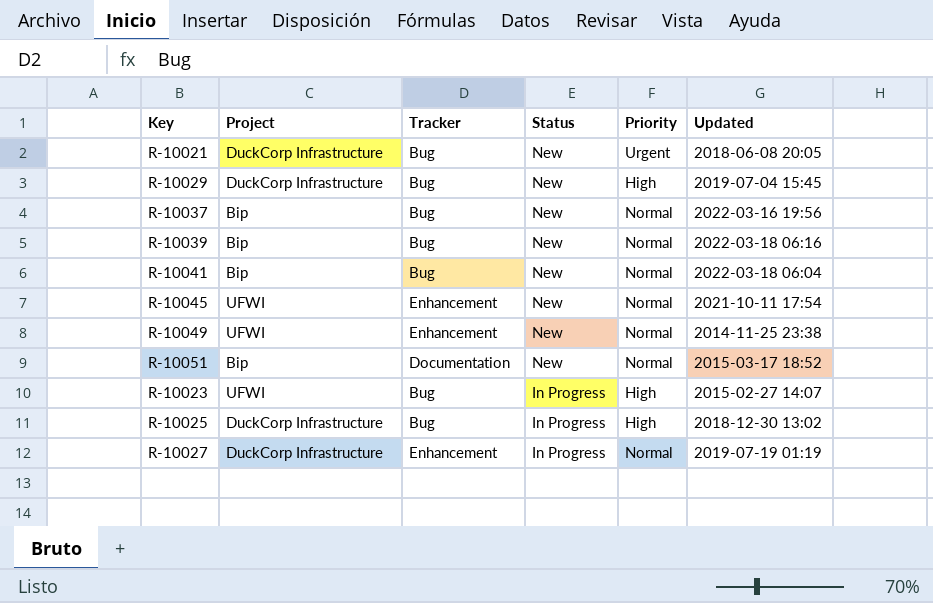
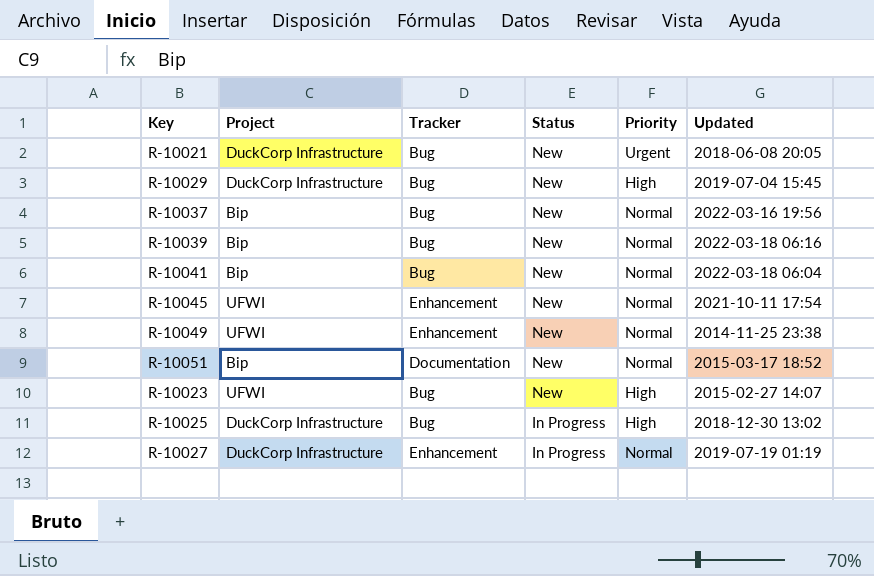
R-10023 | Status: In Progress -> New

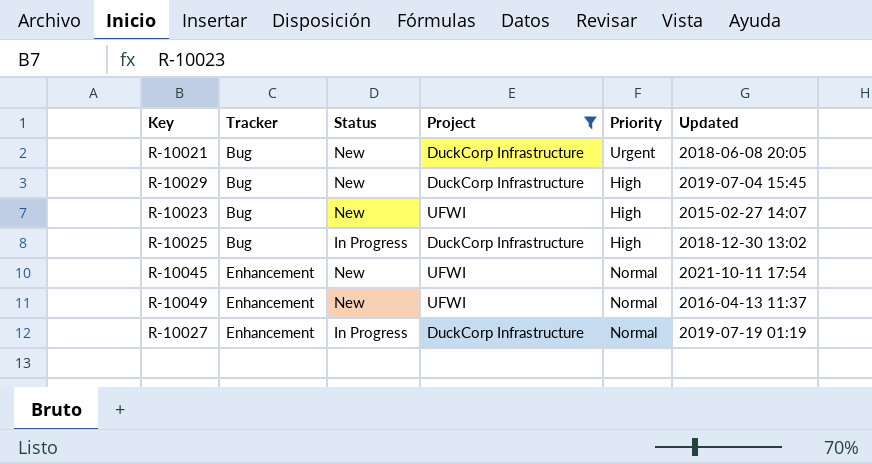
filter: none -> Project != Bip
row order: Status descending -> Tracker ascending
column Project | position: 2 -> 4
R-10049 | Updated: 2014-11-25 23:38 -> 2016-04-13 11:37

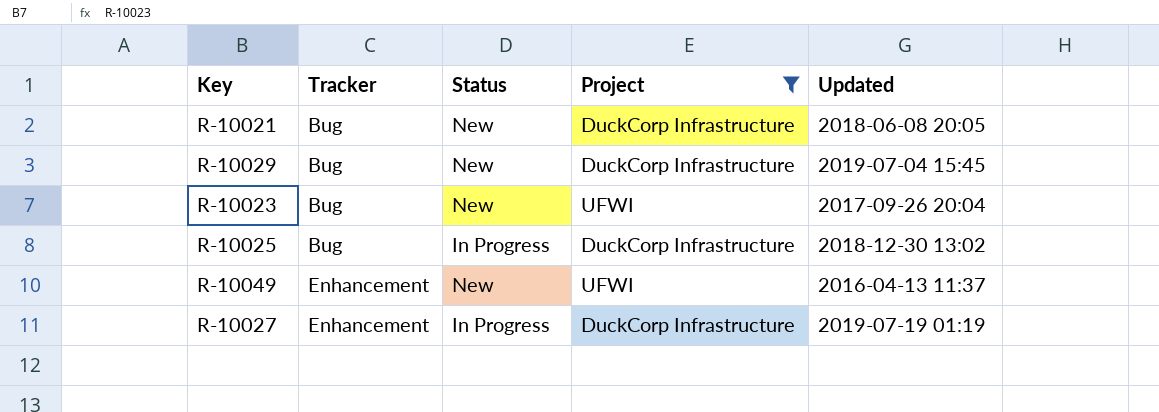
column Priority | position: 5 -> none
row R-10045: Enhancement | New | UFWI | Normal | 2021-10-11 17:54 -> none
R-10023 | Updated: 2015-02-27 14:07 -> 2017-09-26 20:04

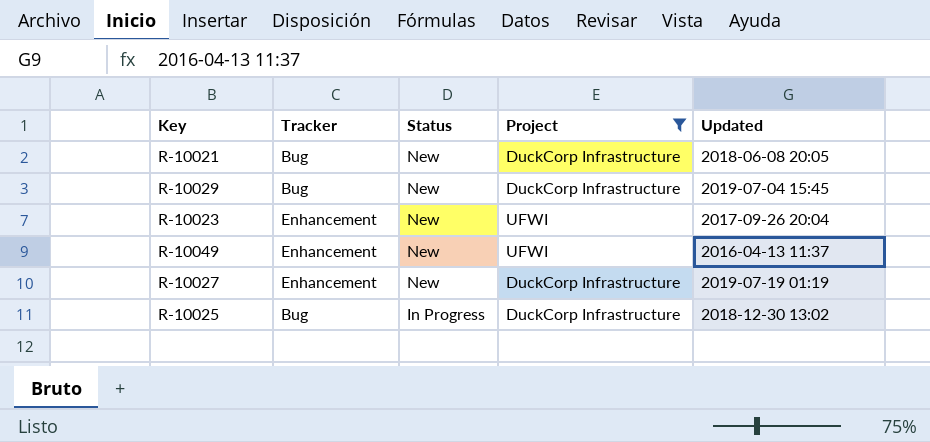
row order: Tracker ascending -> Status descending
R-10023 | Tracker: Bug -> Enhancement
R-10027 | Status: In Progress -> New

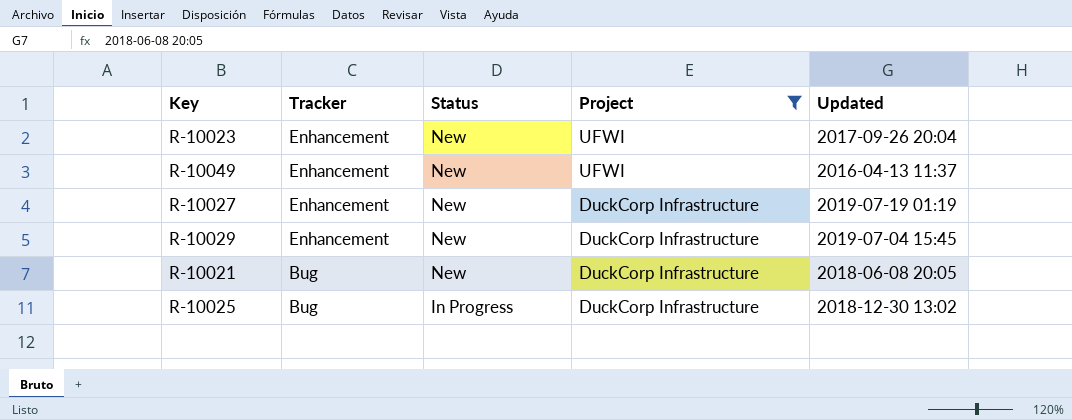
row order: Status descending -> Tracker descending
R-10029 | Tracker: Bug -> Enhancement

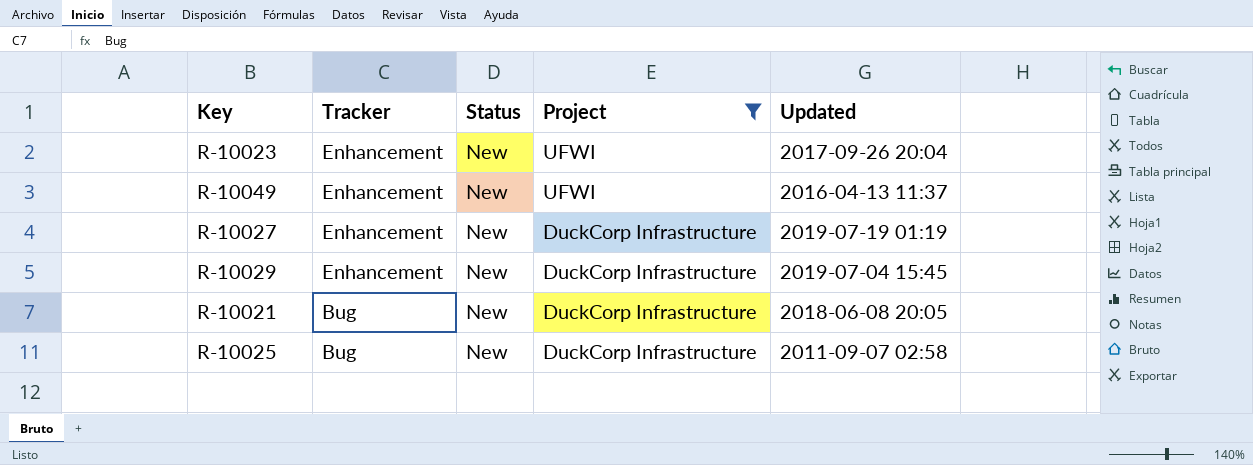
R-10025 | Status: In Progress -> New
R-10025 | Updated: 2018-12-30 13:02 -> 2011-09-07 02:58

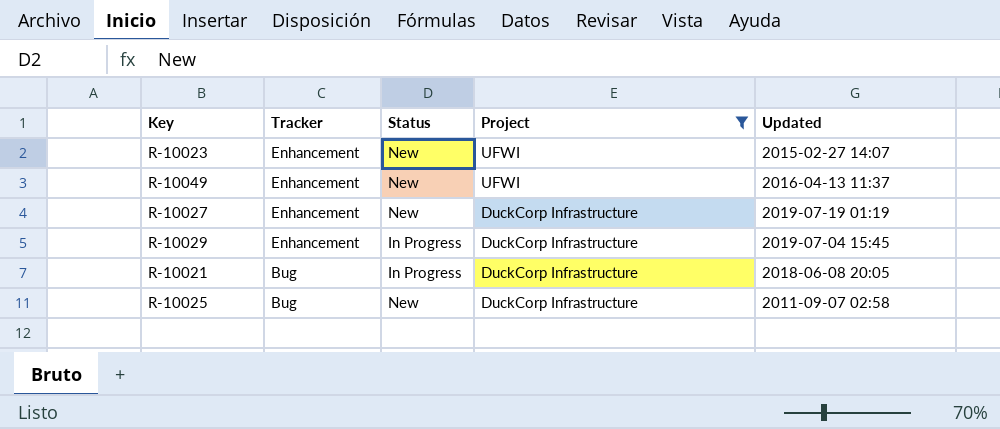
R-10023 | Updated: 2017-09-26 20:04 -> 2015-02-27 14:07
R-10029 | Status: New -> In Progress
R-10021 | Status: New -> In Progress

